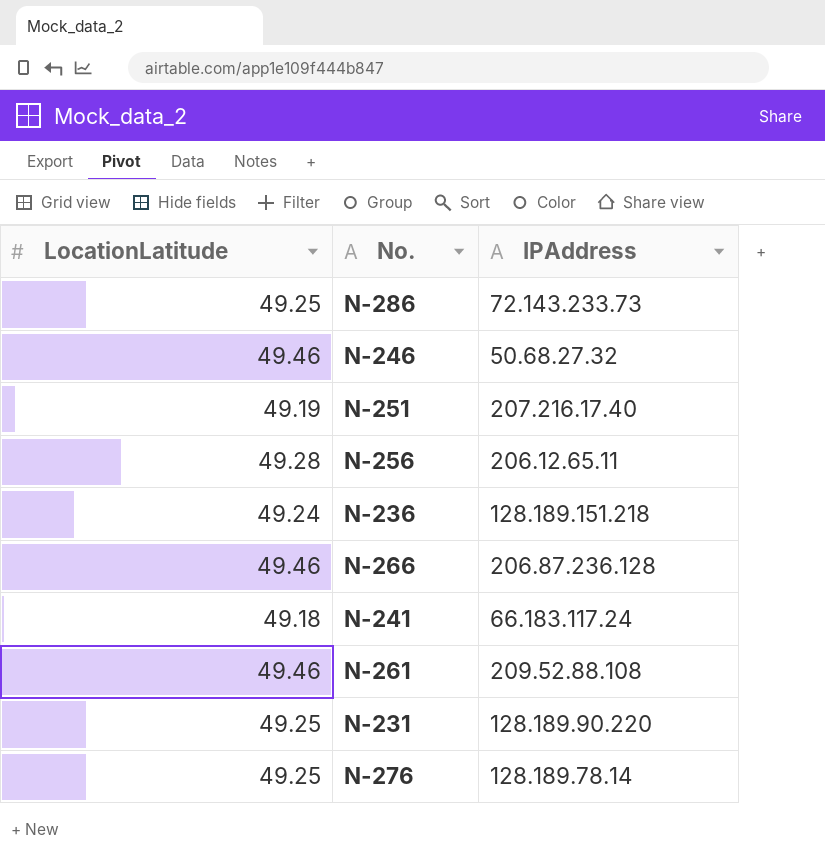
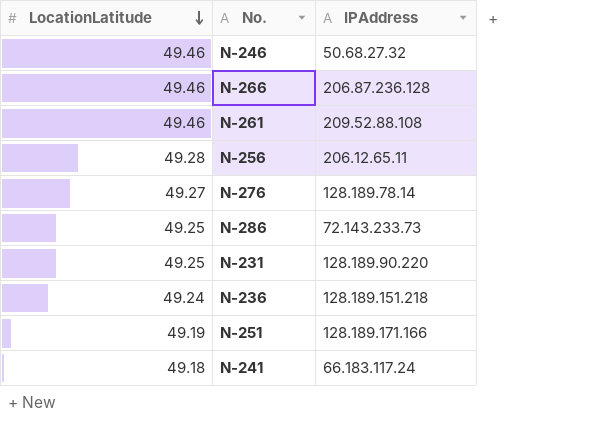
row order: none -> LocationLatitude descending
N-276 | LocationLatitude: 49.25 -> 49.27
N-251 | IPAddress: 207.216.17.40 -> 128.189.171.166

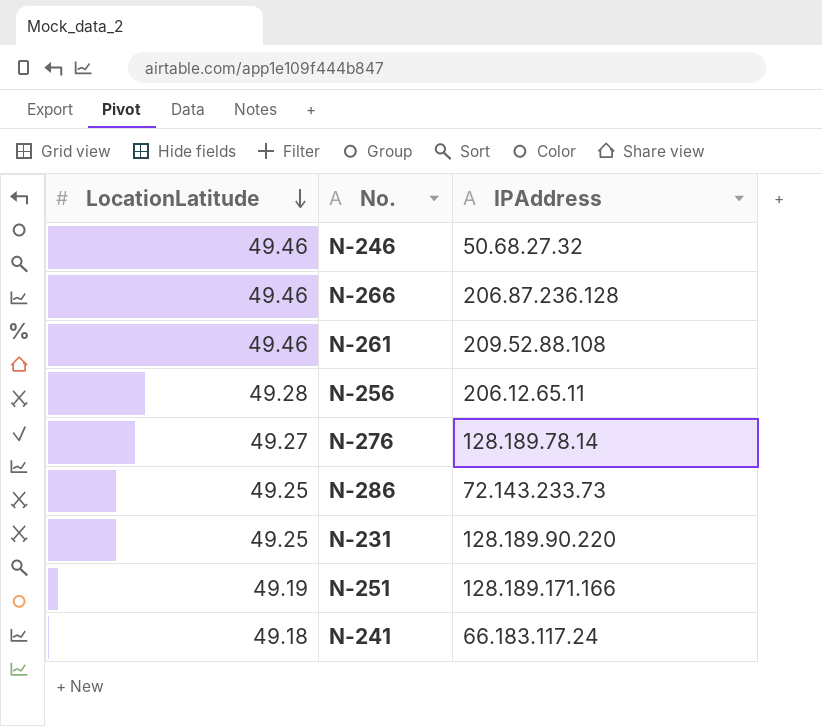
row N-236: 49.24 | 128.189.151.218 -> none

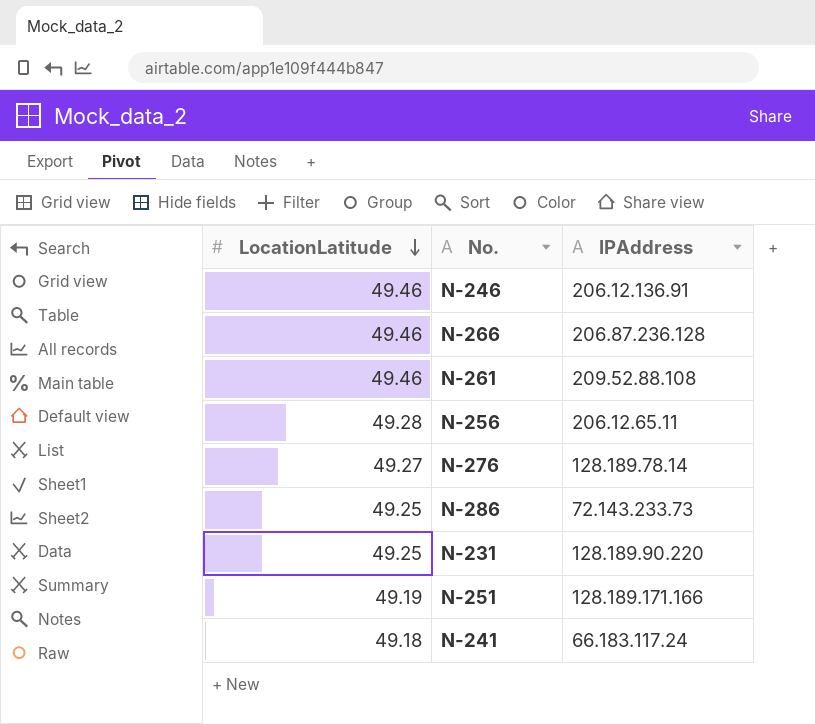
N-246 | IPAddress: 50.68.27.32 -> 206.12.136.91

